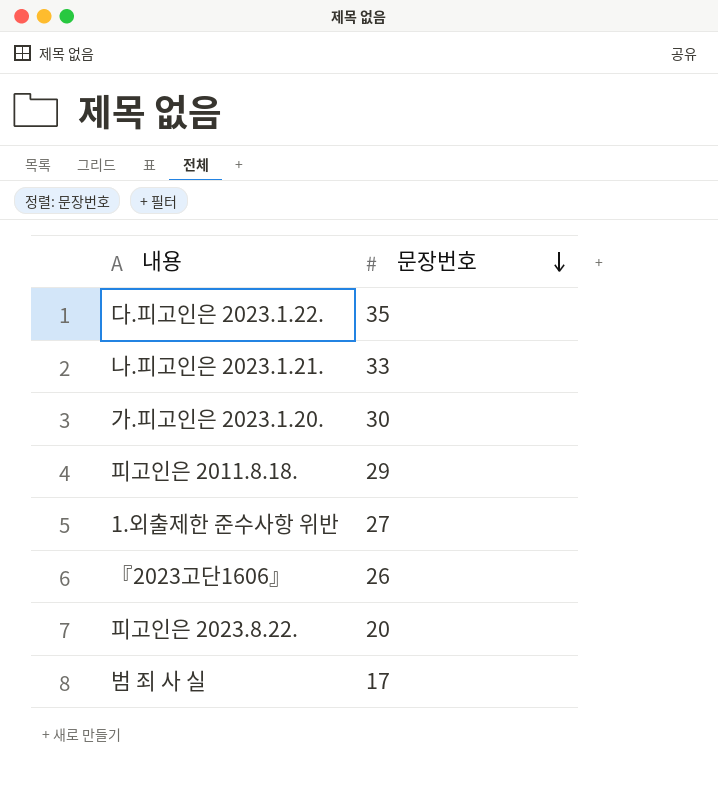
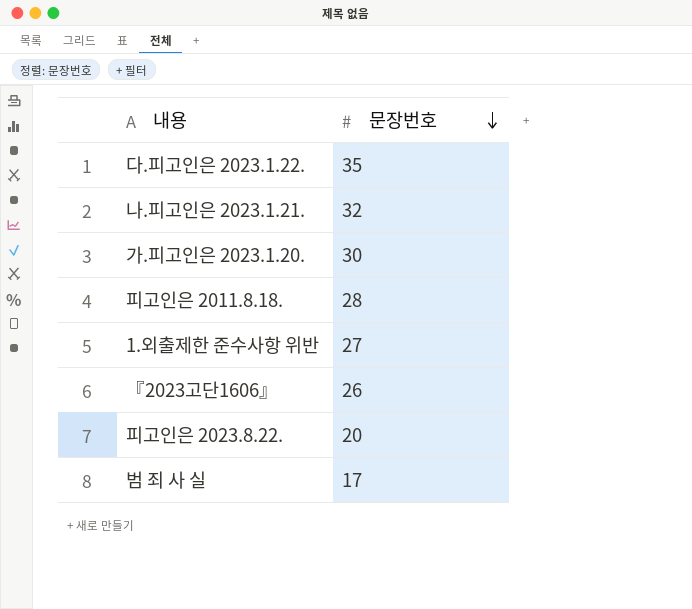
나.피고인은 2023.1.21. | 문장번호: 33 -> 32
피고인은 2011.8.18. | 문장번호: 29 -> 28

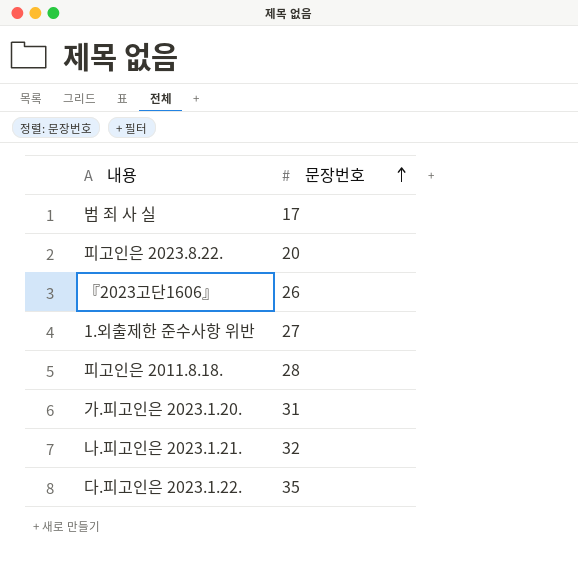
row order: 문장번호 descending -> 문장번호 ascending
가.피고인은 2023.1.20. | 문장번호: 30 -> 31

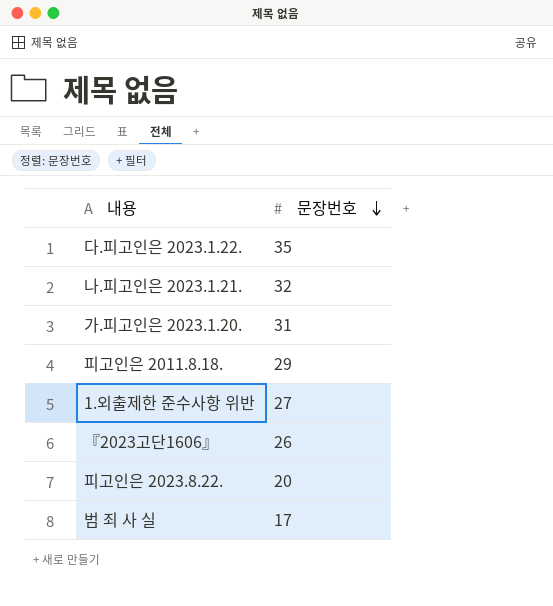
row order: 문장번호 ascending -> 문장번호 descending
피고인은 2011.8.18. | 문장번호: 28 -> 29

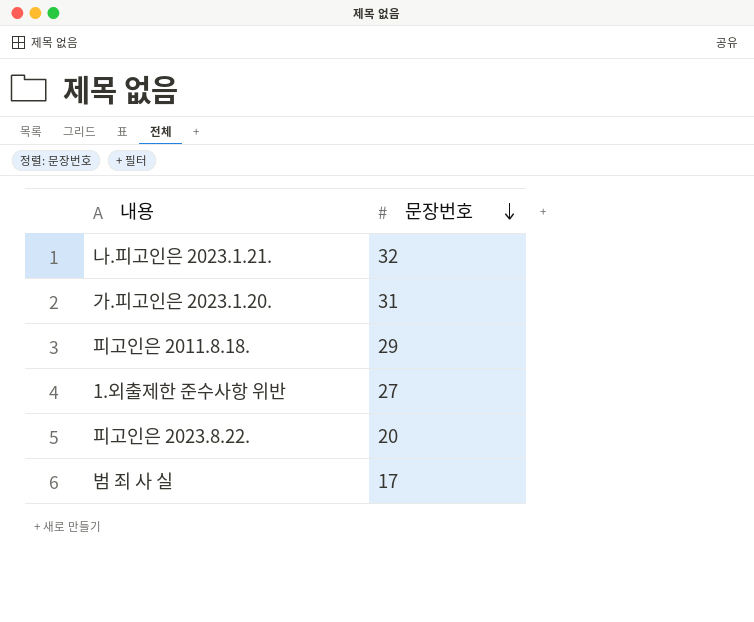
row 다.피고인은 2023.1.22.: 35 -> none
row 『2023고단1606』: 26 -> none

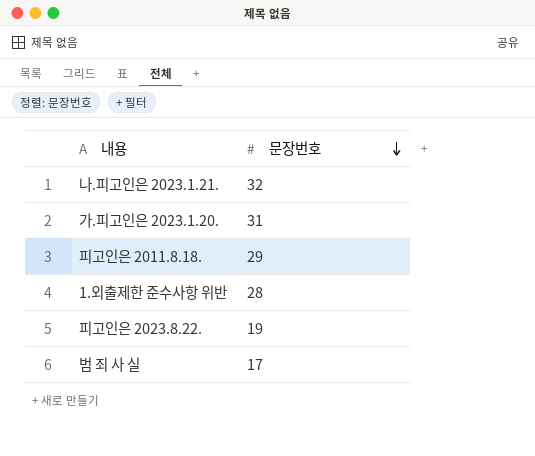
1.외출제한 준수사항 위반 | 문장번호: 27 -> 28
피고인은 2023.8.22. | 문장번호: 20 -> 19

